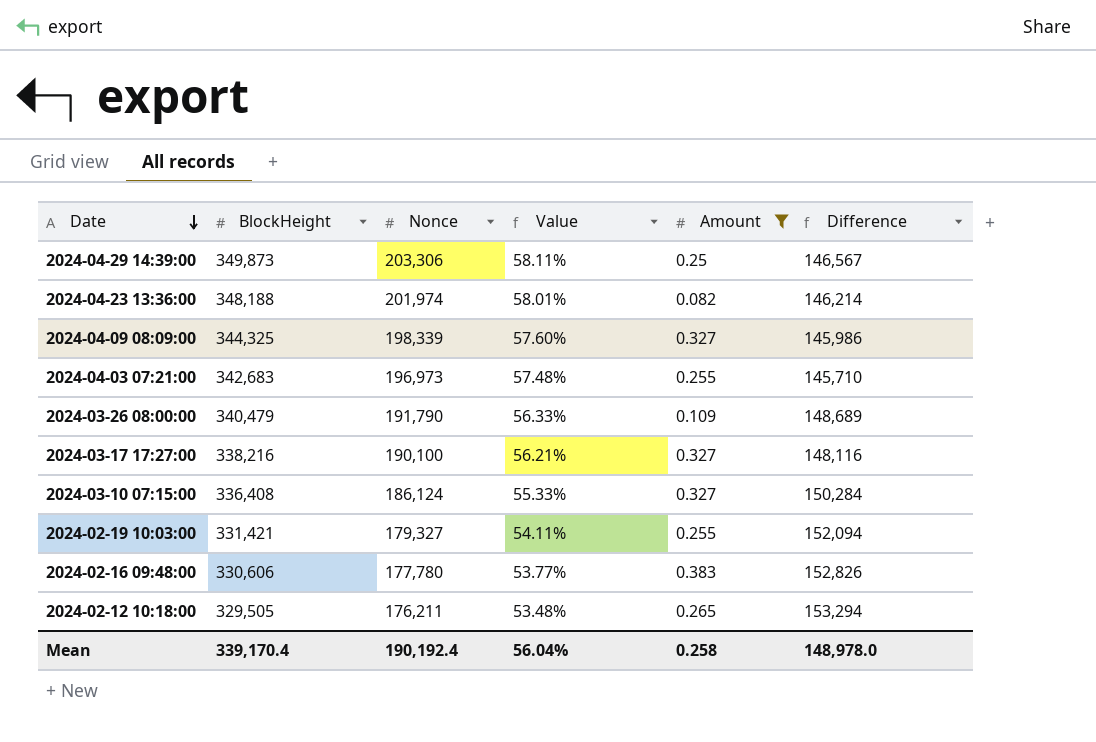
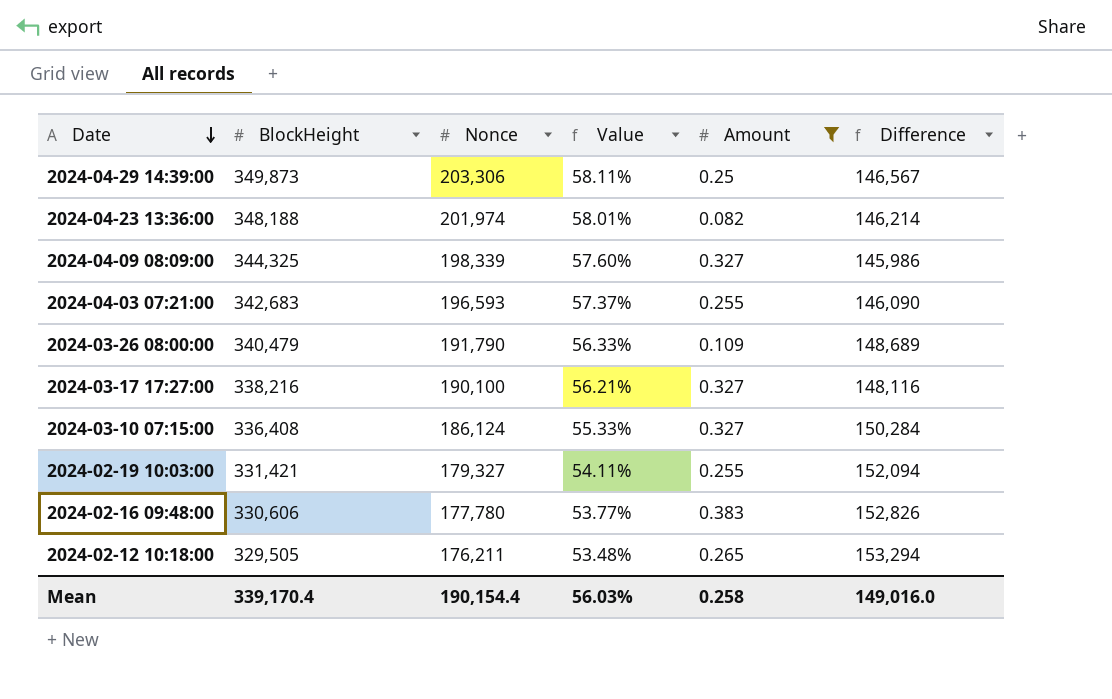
2024-04-03 07:21:00 | Nonce: 196,973 -> 196,593
2024-04-03 07:21:00 | Value: 57.48% -> 57.37%
2024-04-03 07:21:00 | Difference: 145,710 -> 146,090
Mean | Nonce: 190,192.4 -> 190,154.4
Mean | Value: 56.04% -> 56.03%
Mean | Difference: 148,978.0 -> 149,016.0

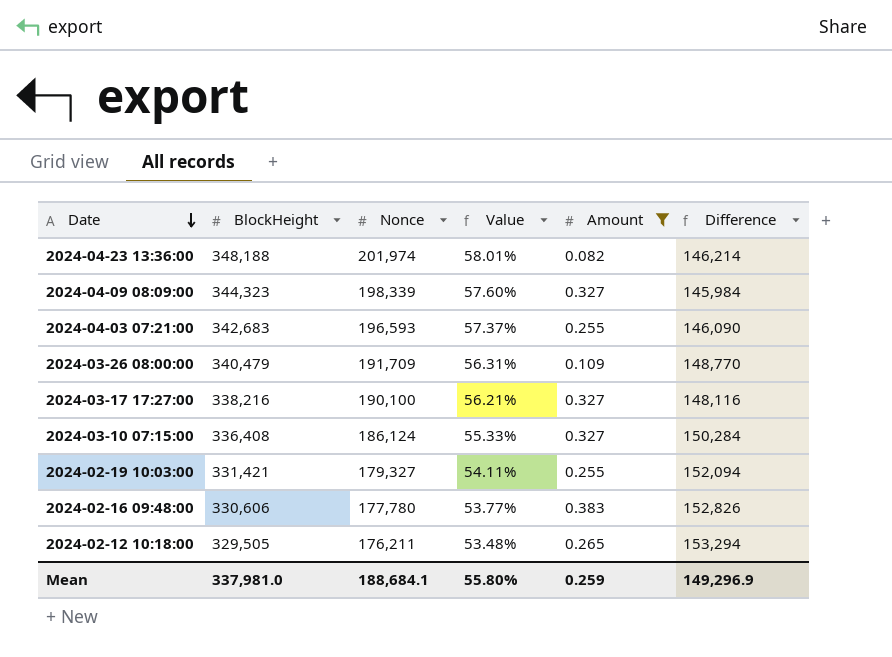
row 2024-04-29 14:39:00: 349,873 | 203,306 | 58.11% | 0.25 | 146,567 -> none
2024-04-09 08:09:00 | BlockHeight: 344,325 -> 344,323
2024-04-09 08:09:00 | Difference: 145,986 -> 145,984
2024-03-26 08:00:00 | Nonce: 191,790 -> 191,709
2024-03-26 08:00:00 | Value: 56.33% -> 56.31%
2024-03-26 08:00:00 | Difference: 148,689 -> 148,770
Mean | BlockHeight: 339,170.4 -> 337,981.0
Mean | Nonce: 190,154.4 -> 188,684.1
Mean | Value: 56.03% -> 55.80%
Mean | Amount: 0.258 -> 0.259
Mean | Difference: 149,016.0 -> 149,296.9

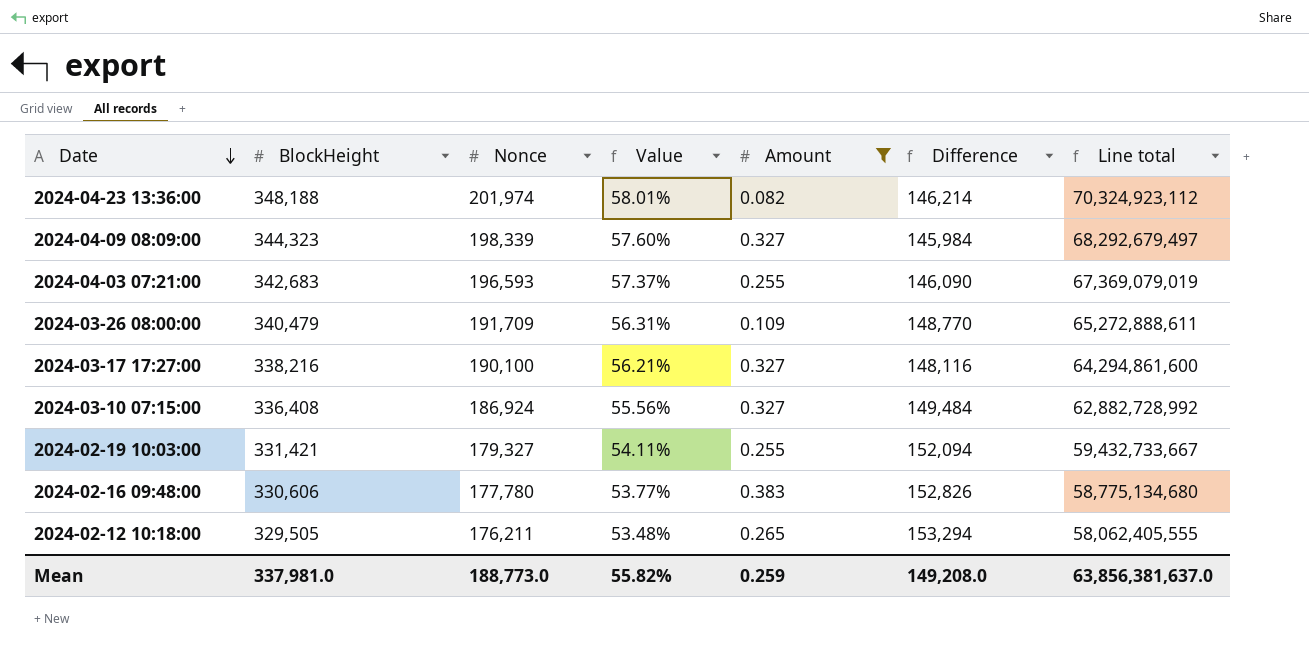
column Line total | formula: none -> [BlockHeight] * [Nonce]
2024-03-10 07:15:00 | Nonce: 186,124 -> 186,924
2024-03-10 07:15:00 | Value: 55.33% -> 55.56%
2024-03-10 07:15:00 | Difference: 150,284 -> 149,484
Mean | Nonce: 188,684.1 -> 188,773.0
Mean | Value: 55.80% -> 55.82%
Mean | Difference: 149,296.9 -> 149,208.0

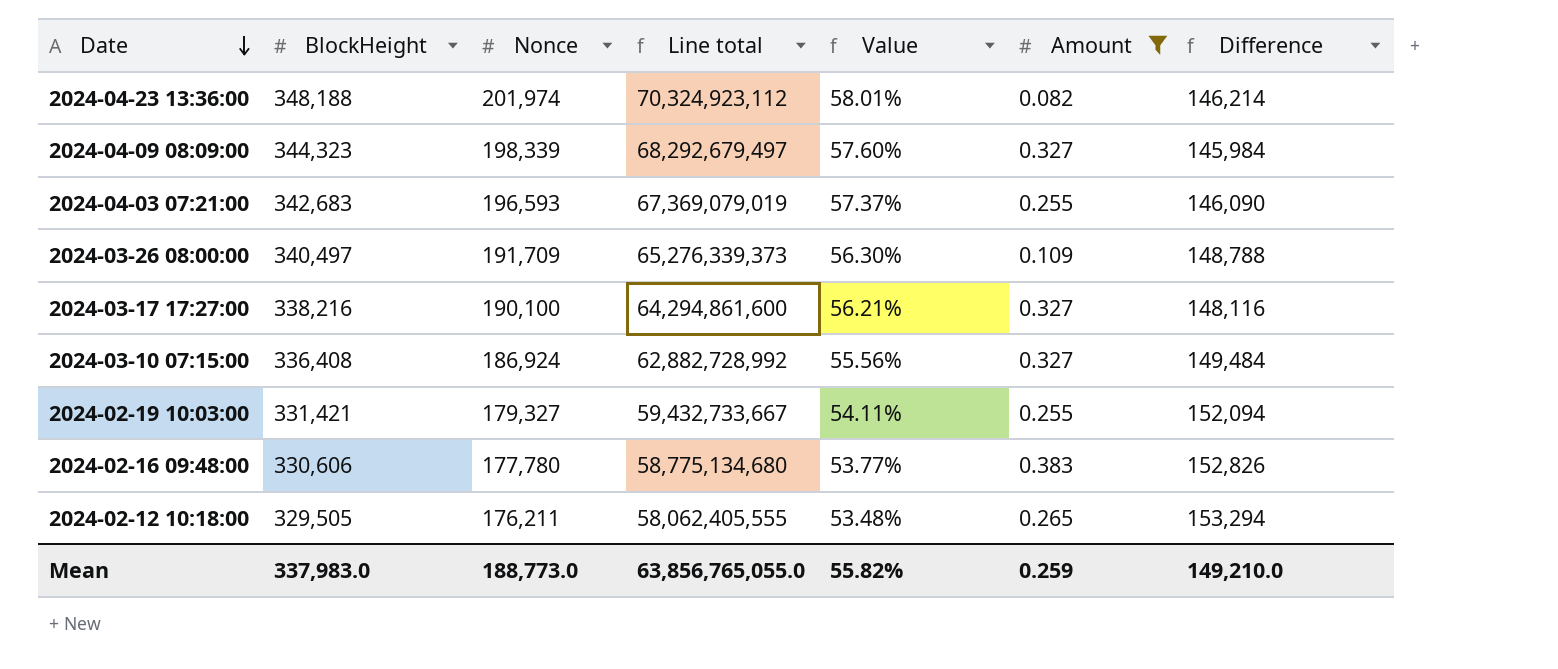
column Line total | position: 7 -> 4
2024-03-26 08:00:00 | BlockHeight: 340,479 -> 340,497
2024-03-26 08:00:00 | Line total: 65,272,888,611 -> 65,276,339,373
2024-03-26 08:00:00 | Value: 56.31% -> 56.30%
2024-03-26 08:00:00 | Difference: 148,770 -> 148,788
Mean | BlockHeight: 337,981.0 -> 337,983.0
Mean | Line total: 63,856,381,637.0 -> 63,856,765,055.0
Mean | Difference: 149,208.0 -> 149,210.0

